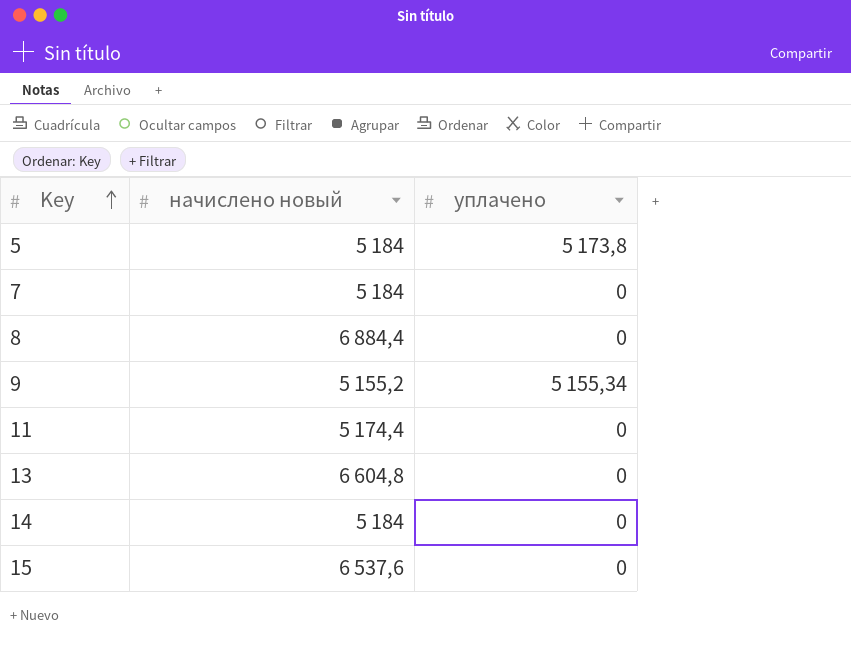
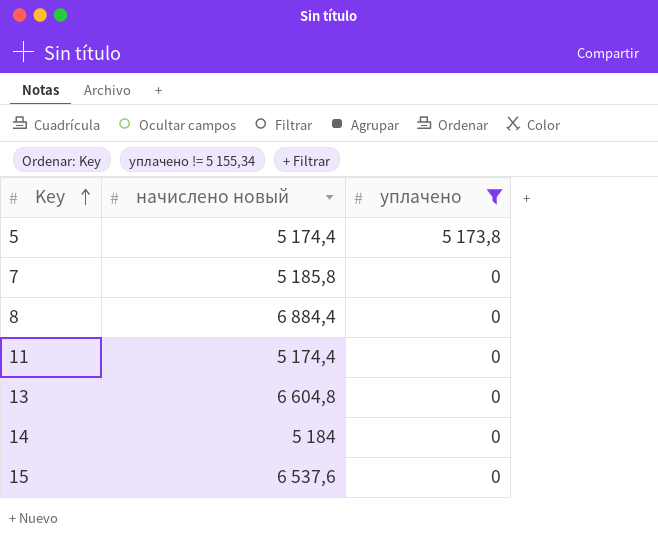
filter: none -> уплачено != 5 155,34
5 | начислено новый: 5 184 -> 5 174,4
7 | начислено новый: 5 184 -> 5 185,8

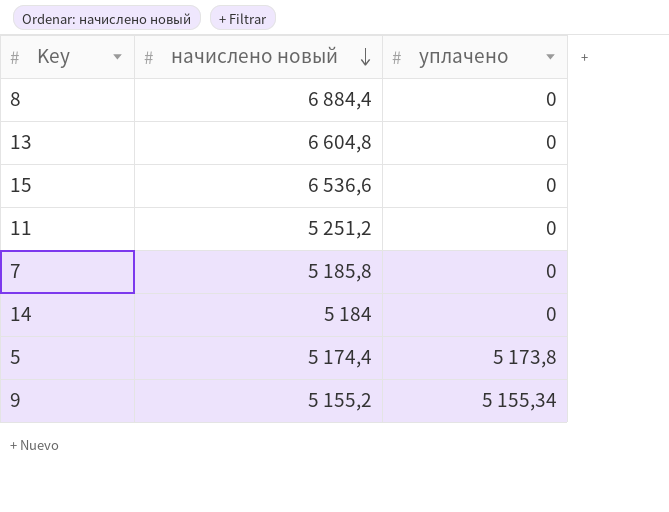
filter: уплачено != 5 155,34 -> none
row order: Key ascending -> начислено новый descending
15 | начислено новый: 6 537,6 -> 6 536,6
11 | начислено новый: 5 174,4 -> 5 251,2

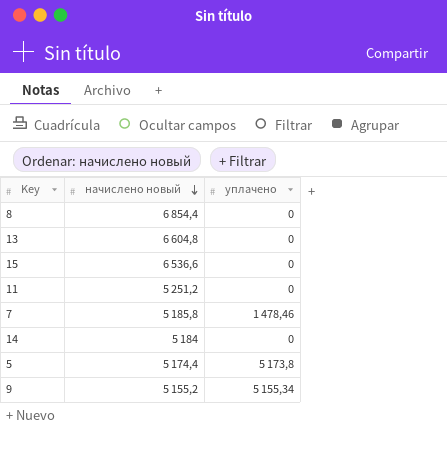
8 | начислено новый: 6 884,4 -> 6 854,4
7 | уплачено: 0 -> 1 478,46

